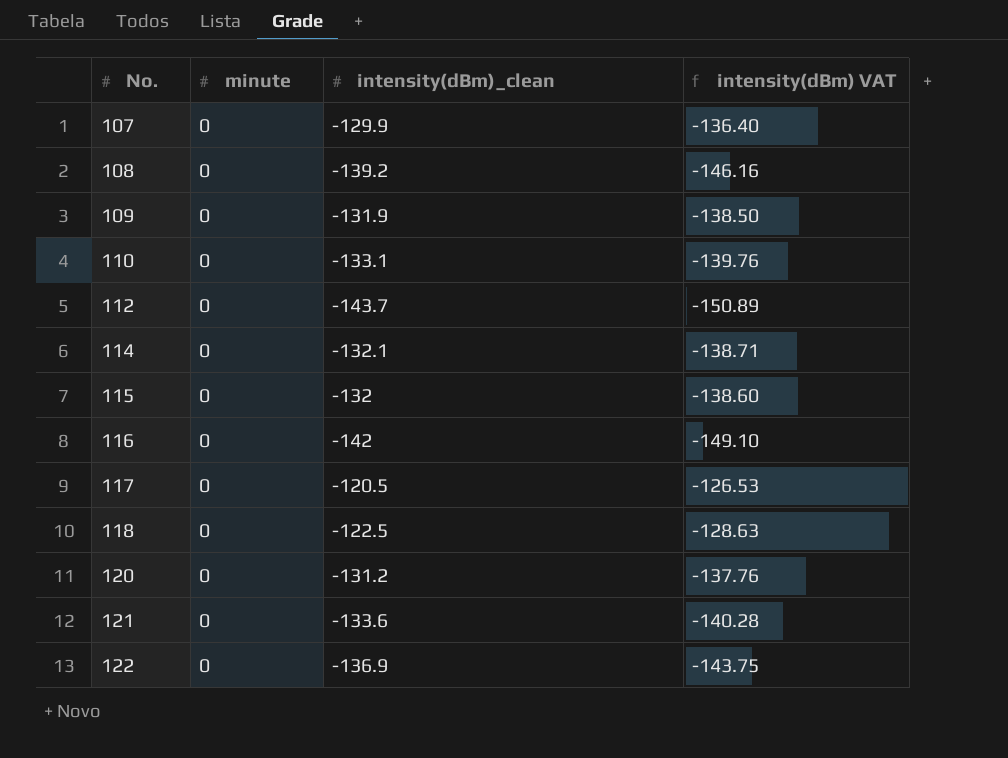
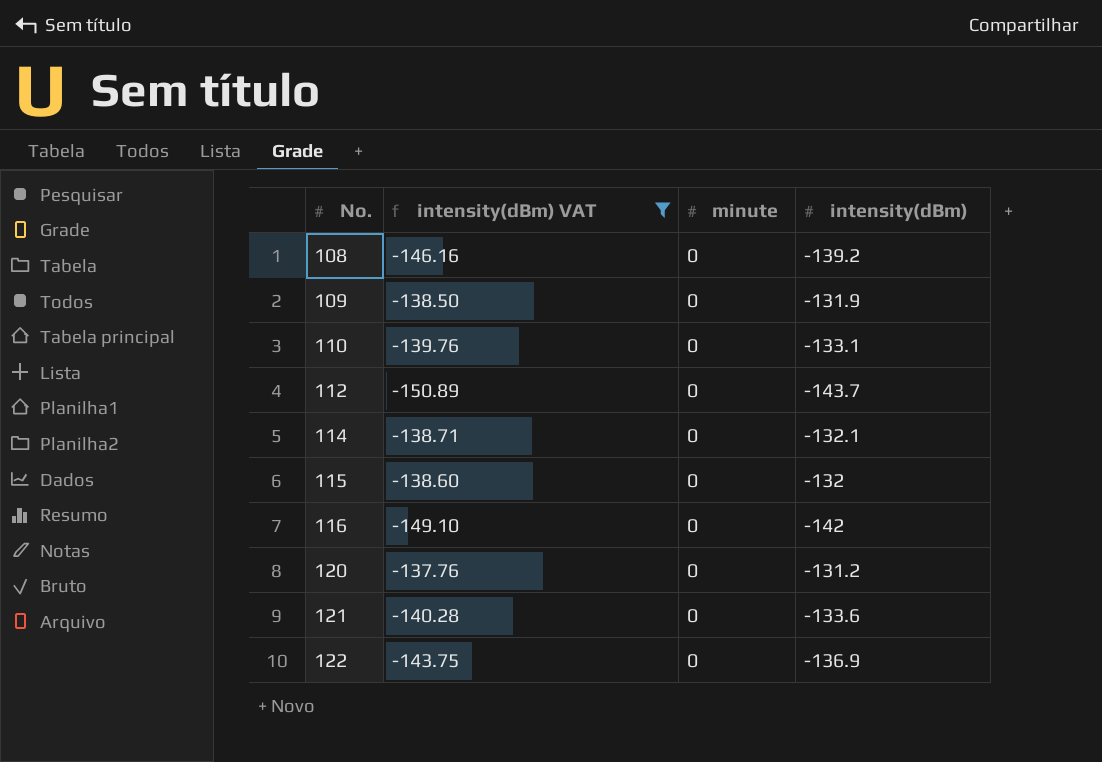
filter: none -> intensity(dBm) VAT <= -137.76
column intensity(dBm) VAT | position: 4 -> 2
column name: intensity(dBm)_clean -> intensity(dBm)

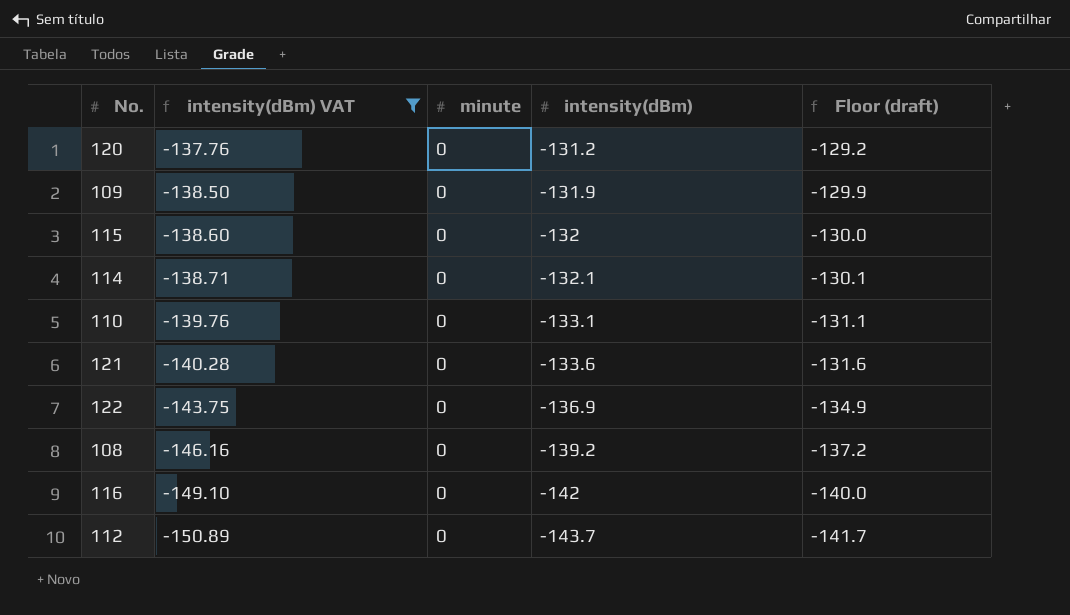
row order: No. ascending -> intensity(dBm) VAT descending
column Floor (draft) | formula: none -> [intensity(dBm)] + 2

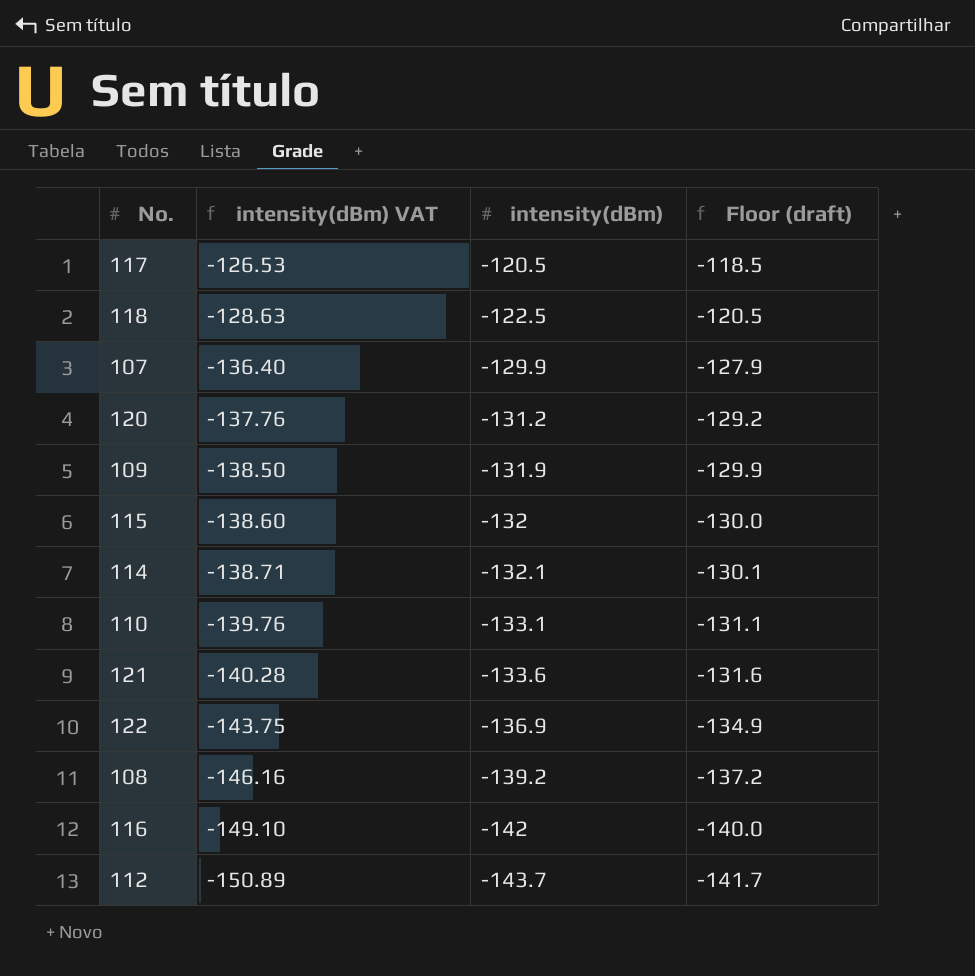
filter: intensity(dBm) VAT <= -137.76 -> none
column minute | position: 3 -> none

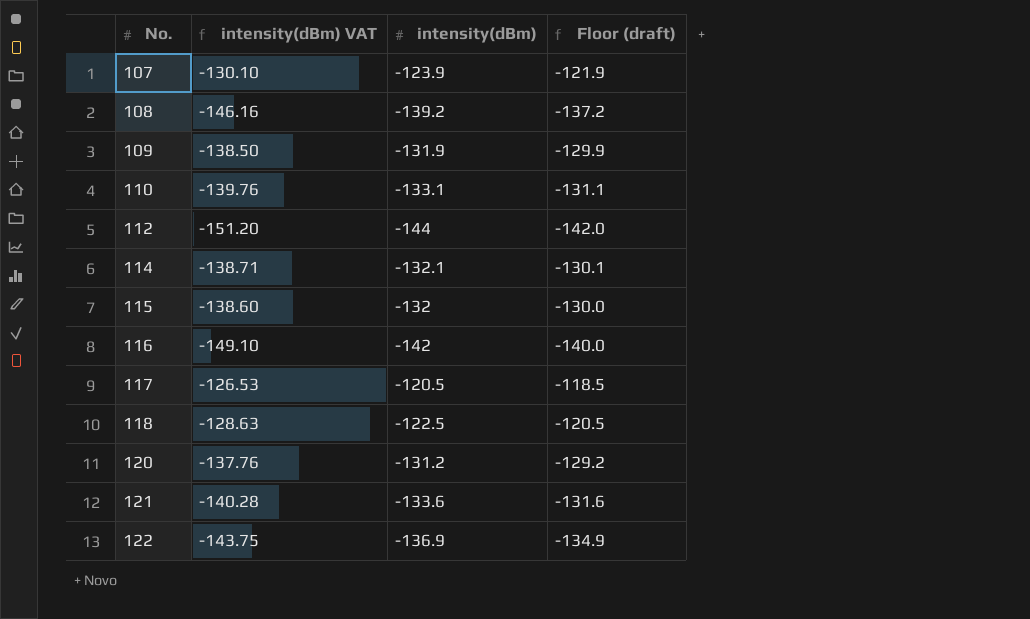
row order: intensity(dBm) VAT descending -> No. ascending
107 | intensity(dBm) VAT: -136.40 -> -130.10
107 | intensity(dBm): -129.9 -> -123.9
107 | Floor (draft): -127.9 -> -121.9
112 | intensity(dBm) VAT: -150.89 -> -151.20
112 | intensity(dBm): -143.7 -> -144
112 | Floor (draft): -141.7 -> -142.0

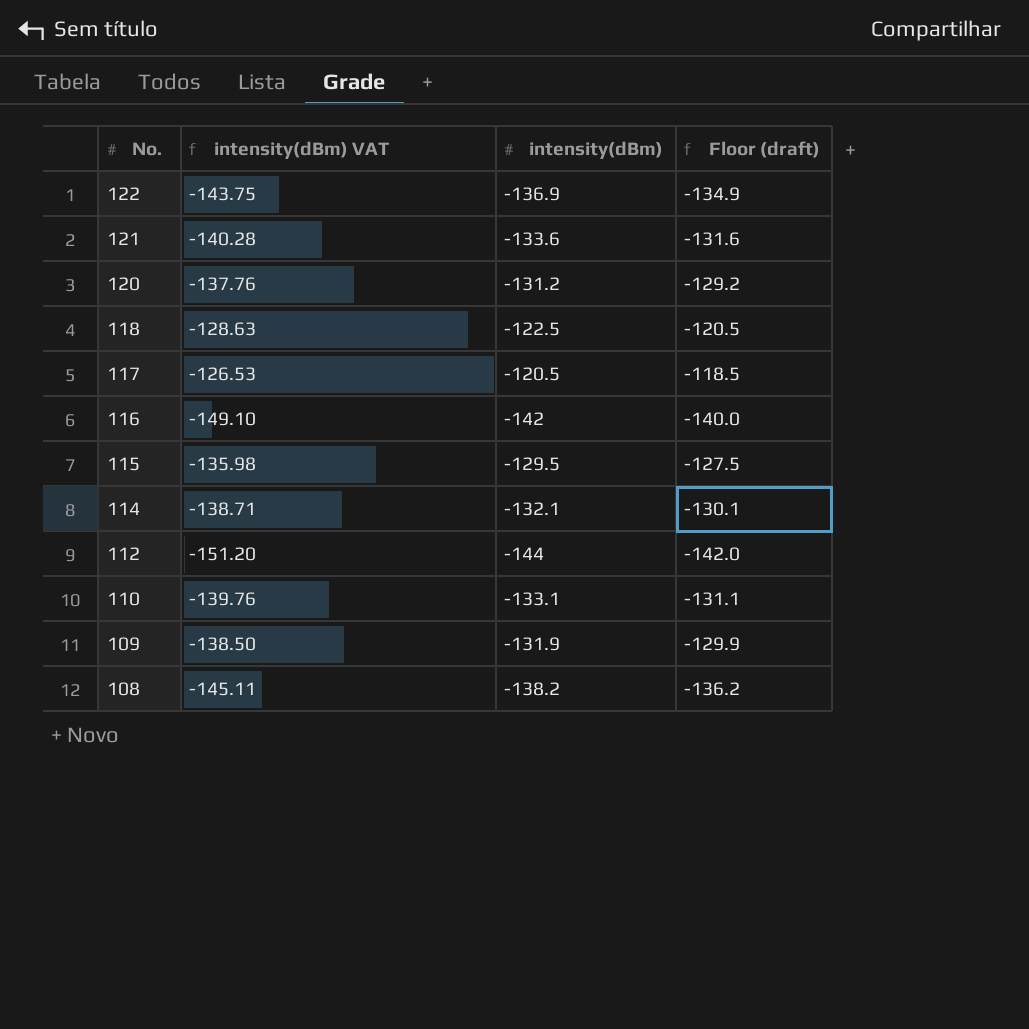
row order: No. ascending -> No. descending
row 107: -130.10 | -123.9 | -121.9 -> none
115 | intensity(dBm) VAT: -138.60 -> -135.98
115 | intensity(dBm): -132 -> -129.5
115 | Floor (draft): -130.0 -> -127.5
108 | intensity(dBm) VAT: -146.16 -> -145.11
108 | intensity(dBm): -139.2 -> -138.2
108 | Floor (draft): -137.2 -> -136.2

